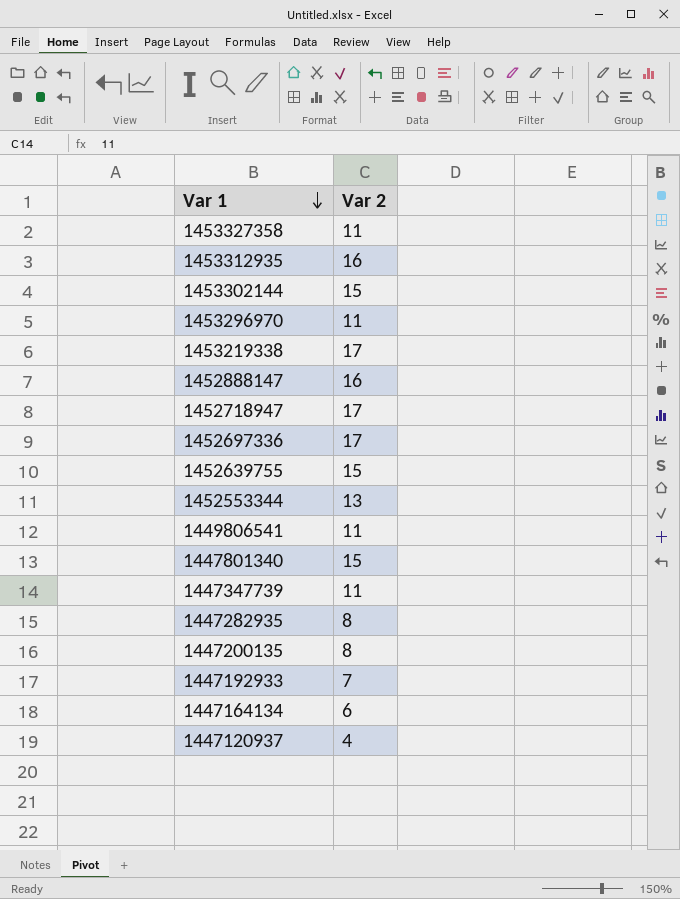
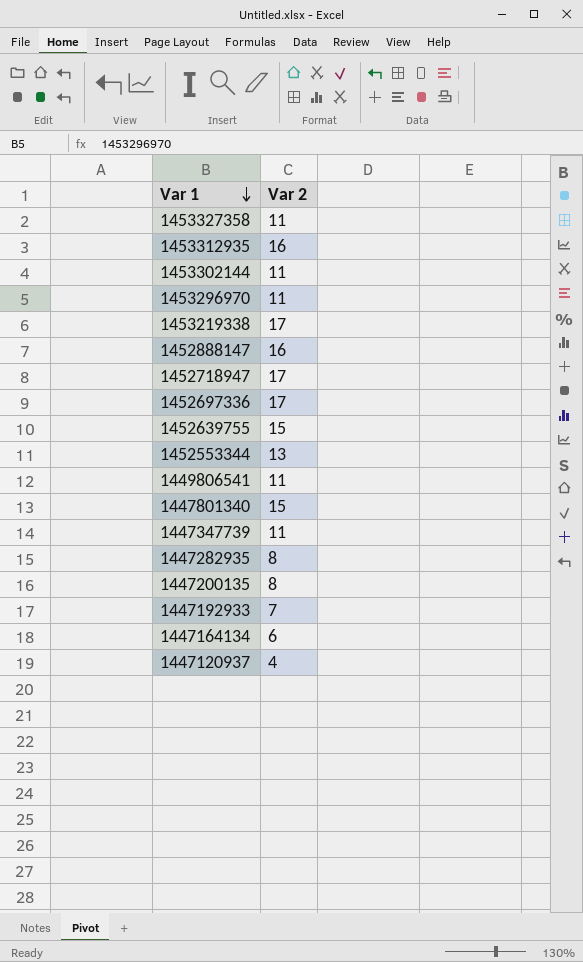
1453302144 | Var 2: 15 -> 11

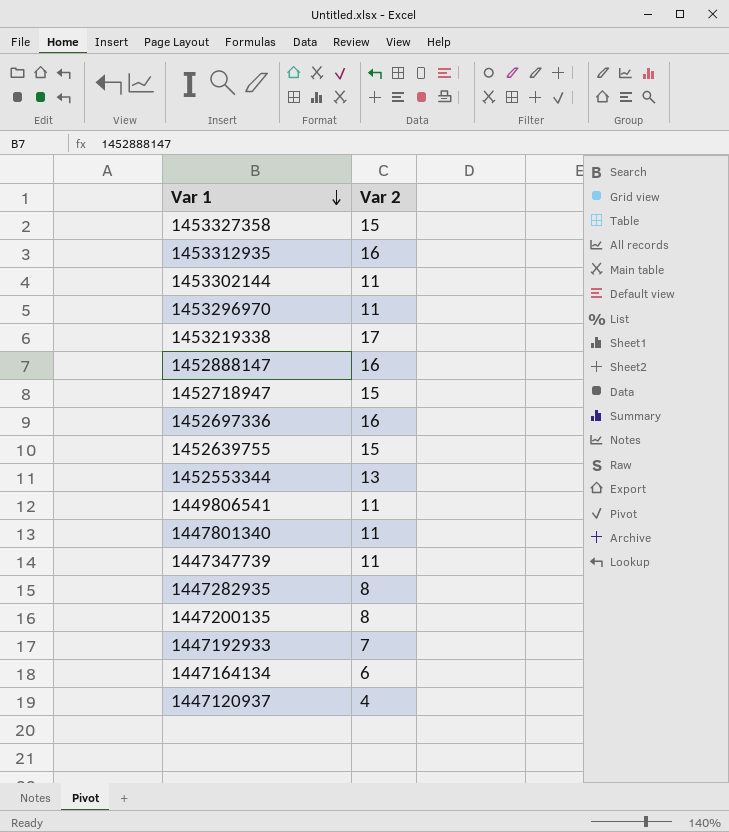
1453327358 | Var 2: 11 -> 15
1452718947 | Var 2: 17 -> 15
1452697336 | Var 2: 17 -> 16
1447801340 | Var 2: 15 -> 11

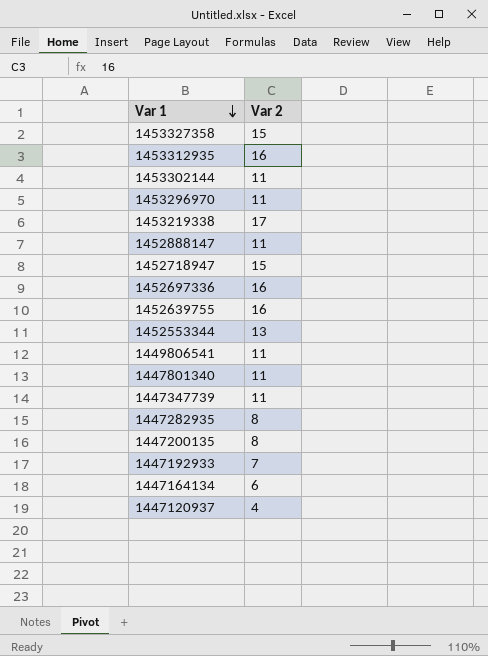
1452888147 | Var 2: 16 -> 11
1452639755 | Var 2: 15 -> 16

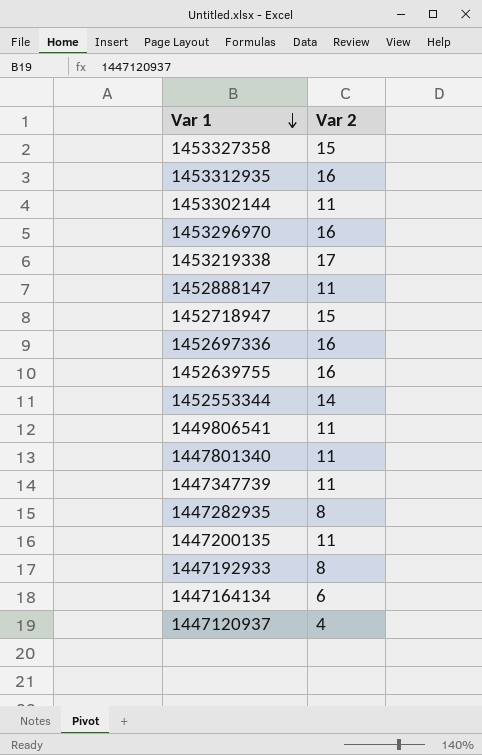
1453296970 | Var 2: 11 -> 16
1452553344 | Var 2: 13 -> 14
1447200135 | Var 2: 8 -> 11
1447192933 | Var 2: 7 -> 8

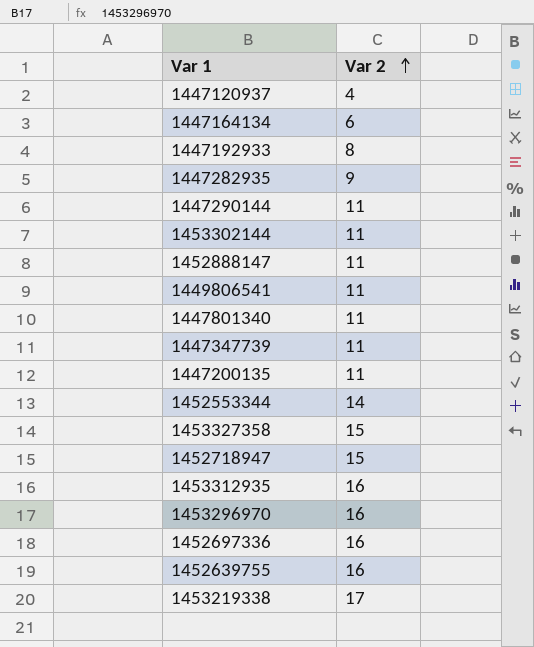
row order: Var 1 descending -> Var 2 ascending
1447282935 | Var 2: 8 -> 9
row 1447290144: none -> 11

